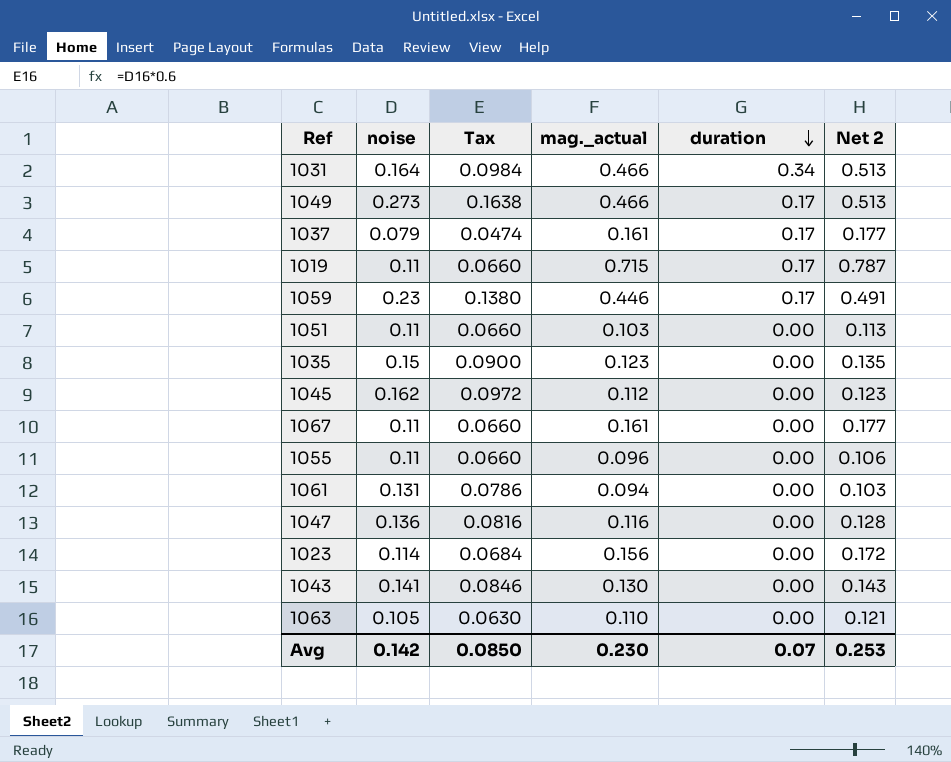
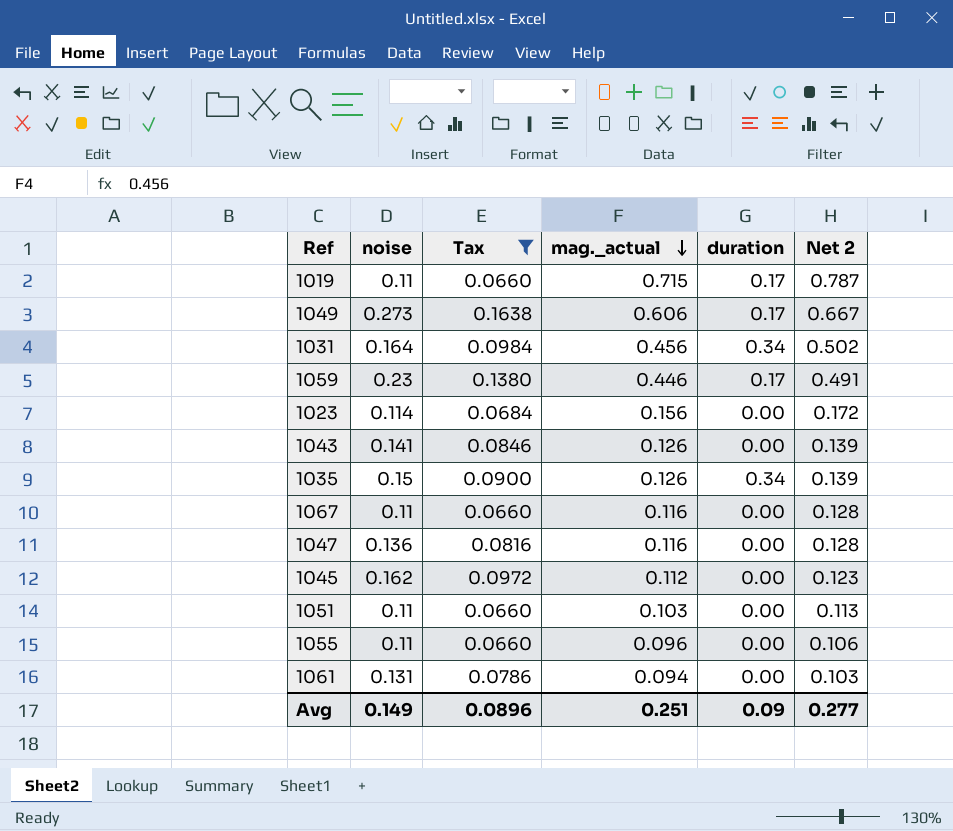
filter: none -> Tax >= 0.0660
row order: duration descending -> mag._actual descending
1049 | mag._actual: 0.466 -> 0.606
1049 | Net 2: 0.513 -> 0.667
1031 | mag._actual: 0.466 -> 0.456
1031 | Net 2: 0.513 -> 0.502
1043 | mag._actual: 0.130 -> 0.126
1043 | Net 2: 0.143 -> 0.139
1035 | mag._actual: 0.123 -> 0.126
1035 | duration: 0.00 -> 0.34
1035 | Net 2: 0.135 -> 0.139
1067 | mag._actual: 0.161 -> 0.116
1067 | Net 2: 0.177 -> 0.128
Avg | noise: 0.142 -> 0.149
Avg | Tax: 0.0850 -> 0.0896
Avg | mag._actual: 0.230 -> 0.251
Avg | duration: 0.07 -> 0.09
Avg | Net 2: 0.253 -> 0.277

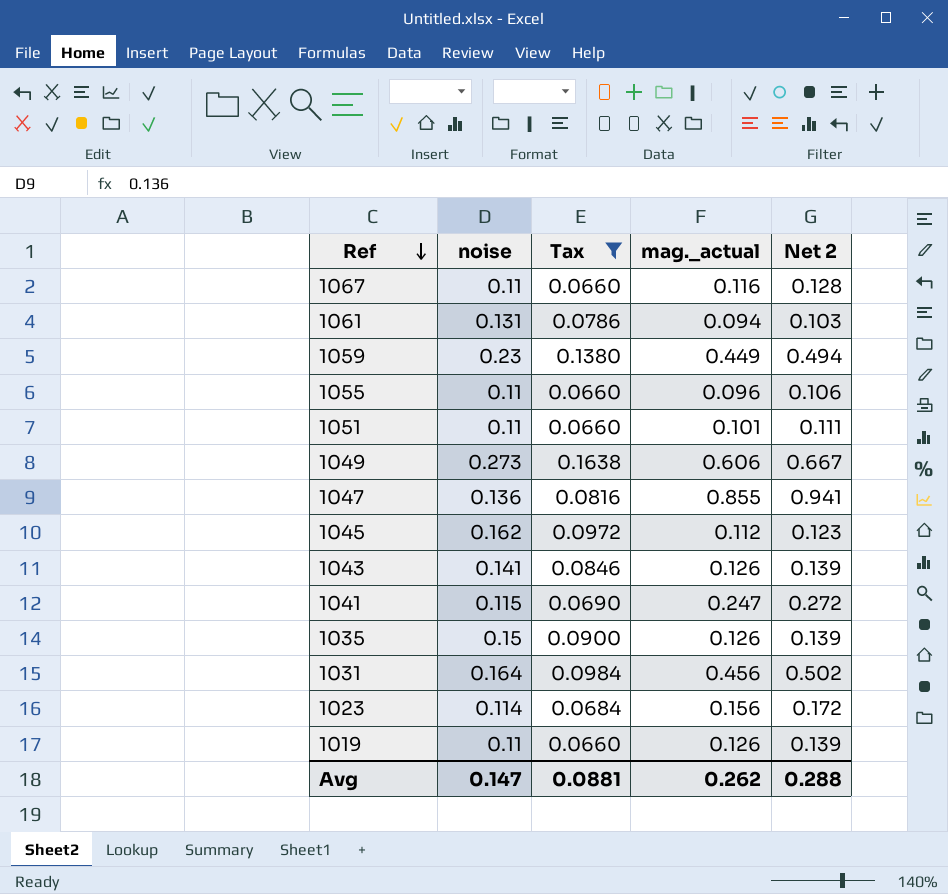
row order: mag._actual descending -> Ref descending
column duration | position: 5 -> none
1059 | mag._actual: 0.446 -> 0.449
1059 | Net 2: 0.491 -> 0.494
1051 | mag._actual: 0.103 -> 0.101
1051 | Net 2: 0.113 -> 0.111
1047 | mag._actual: 0.116 -> 0.855
1047 | Net 2: 0.128 -> 0.941
row 1041: none -> 0.115 | 0.0690 | 0.247 | 0.272
1019 | mag._actual: 0.715 -> 0.126
1019 | Net 2: 0.787 -> 0.139
Avg | noise: 0.149 -> 0.147
Avg | Tax: 0.0896 -> 0.0881
Avg | mag._actual: 0.251 -> 0.262
Avg | Net 2: 0.277 -> 0.288

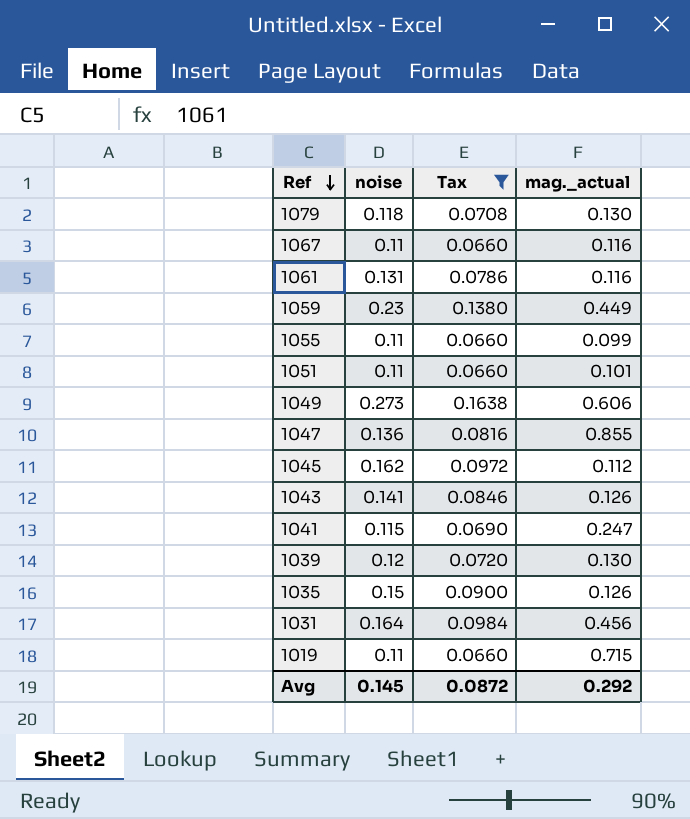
column Net 2 | formula: [mag._actual] * 1.1 -> none
row 1023: 0.114 | 0.0684 | 0.156 | 0.172 -> none
row 1079: none -> 0.118 | 0.0708 | 0.130
1061 | mag._actual: 0.094 -> 0.116
1055 | mag._actual: 0.096 -> 0.099
row 1039: none -> 0.12 | 0.0720 | 0.130
1019 | mag._actual: 0.126 -> 0.715
Avg | noise: 0.147 -> 0.145
Avg | Tax: 0.0881 -> 0.0872
Avg | mag._actual: 0.262 -> 0.292

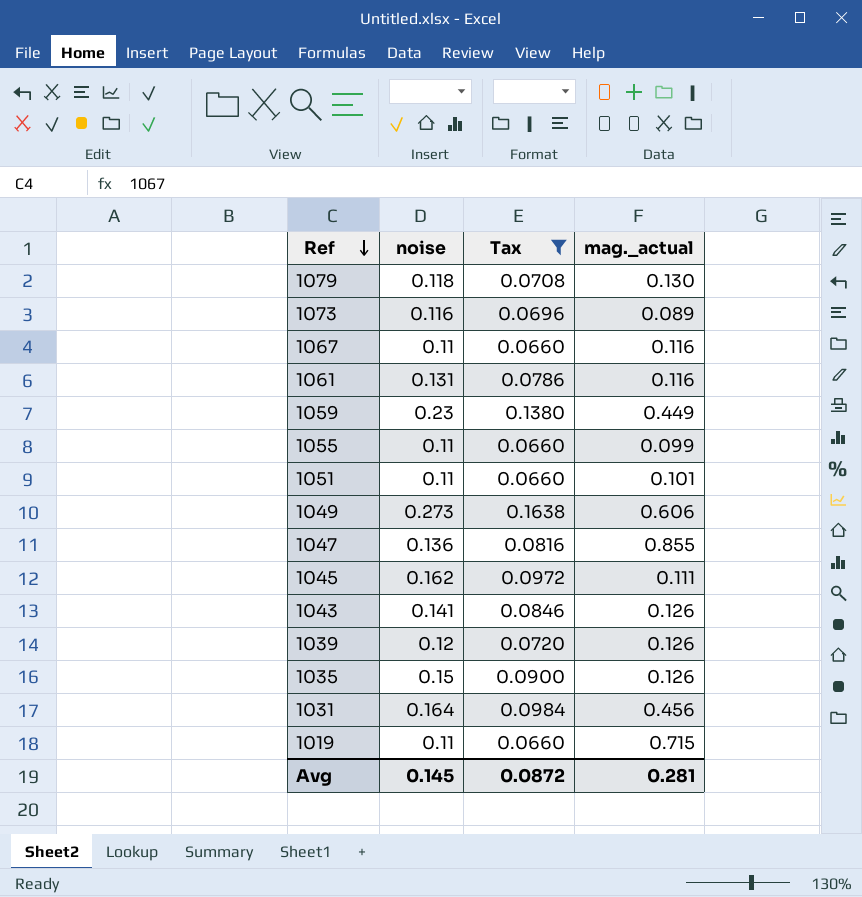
row 1041: 0.115 | 0.0690 | 0.247 -> none
row 1073: none -> 0.116 | 0.0696 | 0.089
1045 | mag._actual: 0.112 -> 0.111
1039 | mag._actual: 0.130 -> 0.126
Avg | mag._actual: 0.292 -> 0.281

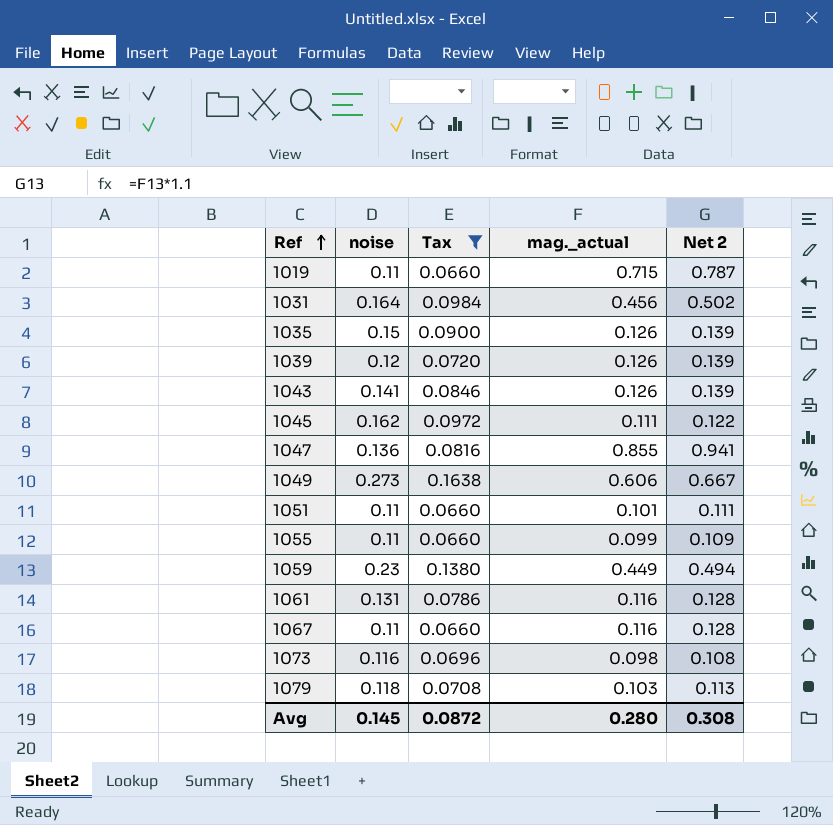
row order: Ref descending -> Ref ascending
column Net 2 | formula: none -> [mag._actual] * 1.1
1073 | mag._actual: 0.089 -> 0.098
1079 | mag._actual: 0.130 -> 0.103
Avg | mag._actual: 0.281 -> 0.280

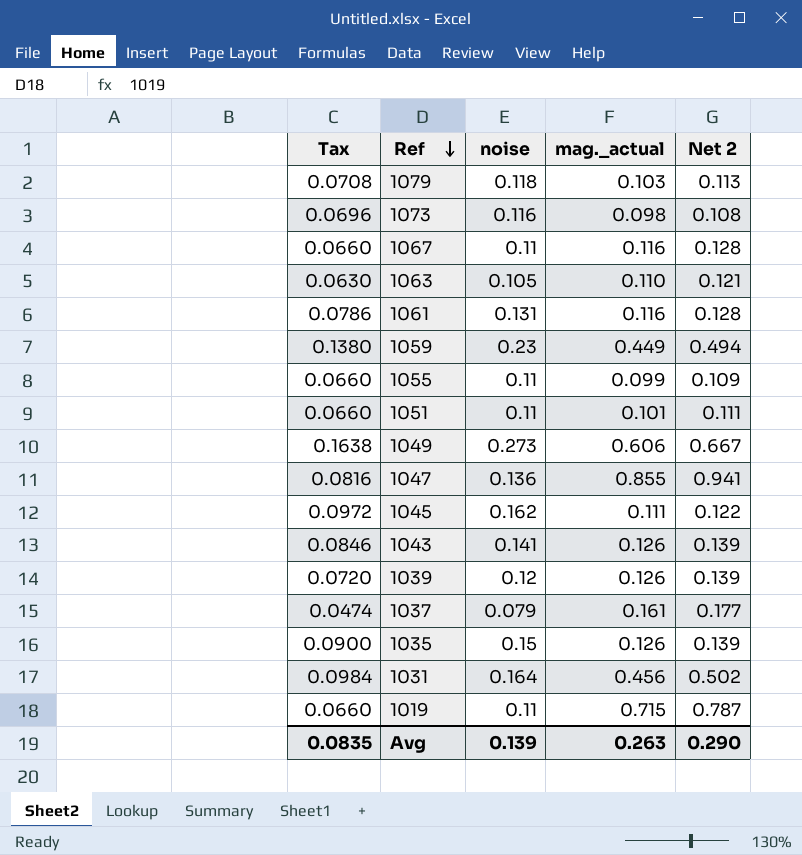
filter: Tax >= 0.0660 -> none
row order: Ref ascending -> Ref descending
column Tax | position: 3 -> 1
Avg | Tax: 0.0872 -> 0.0835
Avg | noise: 0.145 -> 0.139
Avg | mag._actual: 0.280 -> 0.263
Avg | Net 2: 0.308 -> 0.290

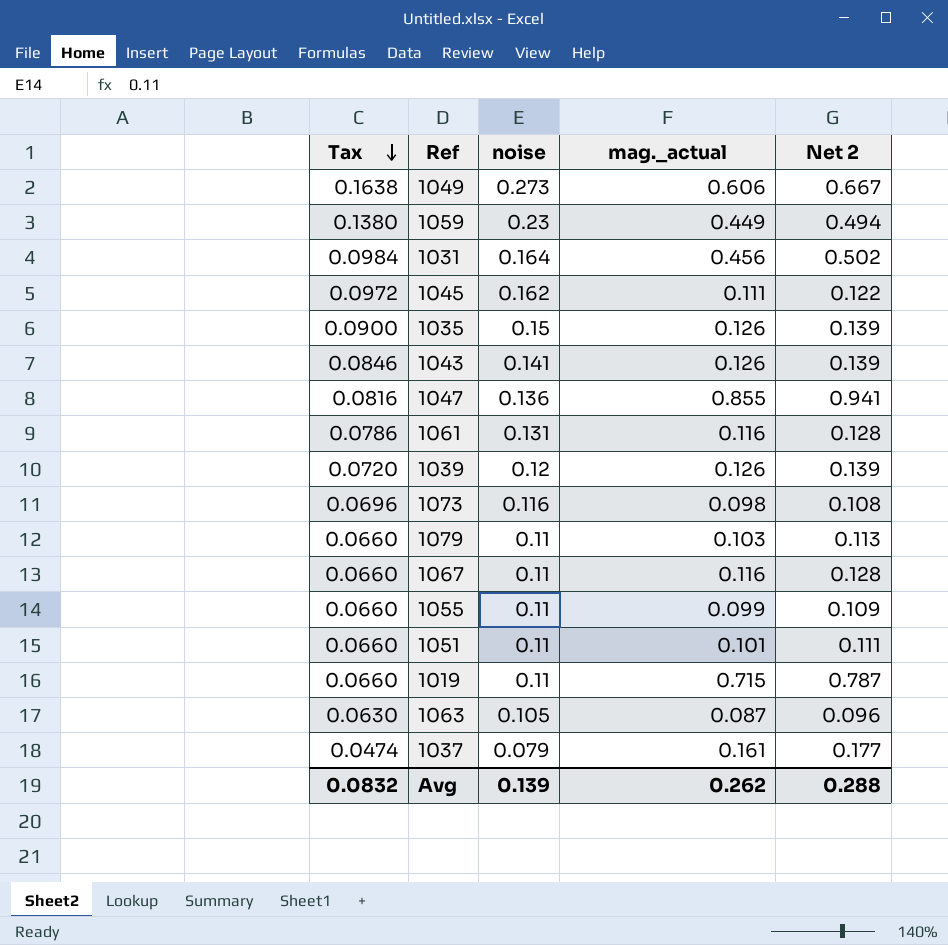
row order: Ref descending -> Tax descending
1079 | Tax: 0.0708 -> 0.0660
1079 | noise: 0.118 -> 0.11
1063 | mag._actual: 0.110 -> 0.087
1063 | Net 2: 0.121 -> 0.096
Avg | Tax: 0.0835 -> 0.0832
Avg | mag._actual: 0.263 -> 0.262
Avg | Net 2: 0.290 -> 0.288

